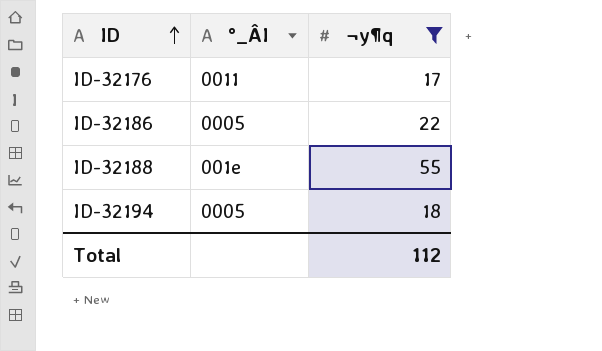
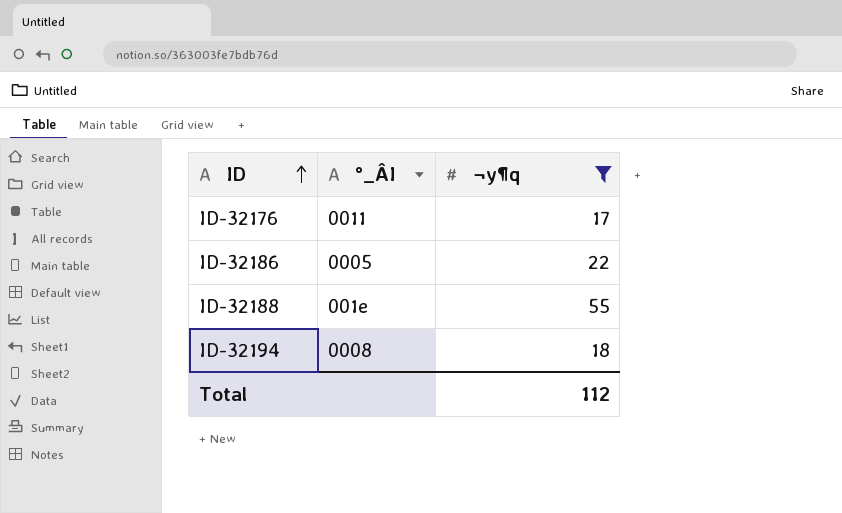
ID-32194 | °_ÂI: 0005 -> 0008

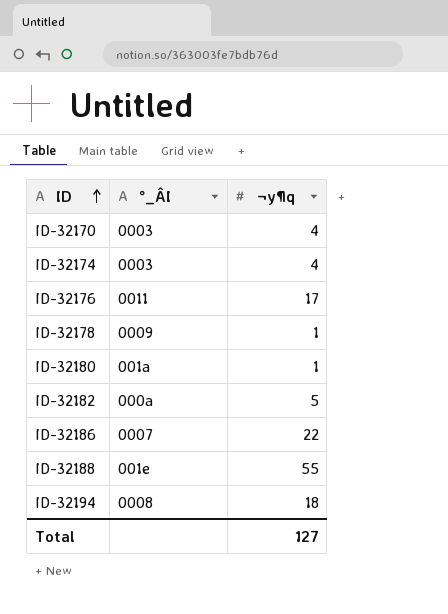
filter: ¬y¶q >= 17 -> none
ID-32186 | °_ÂI: 0005 -> 0007
Total | ¬y¶q: 112 -> 127

